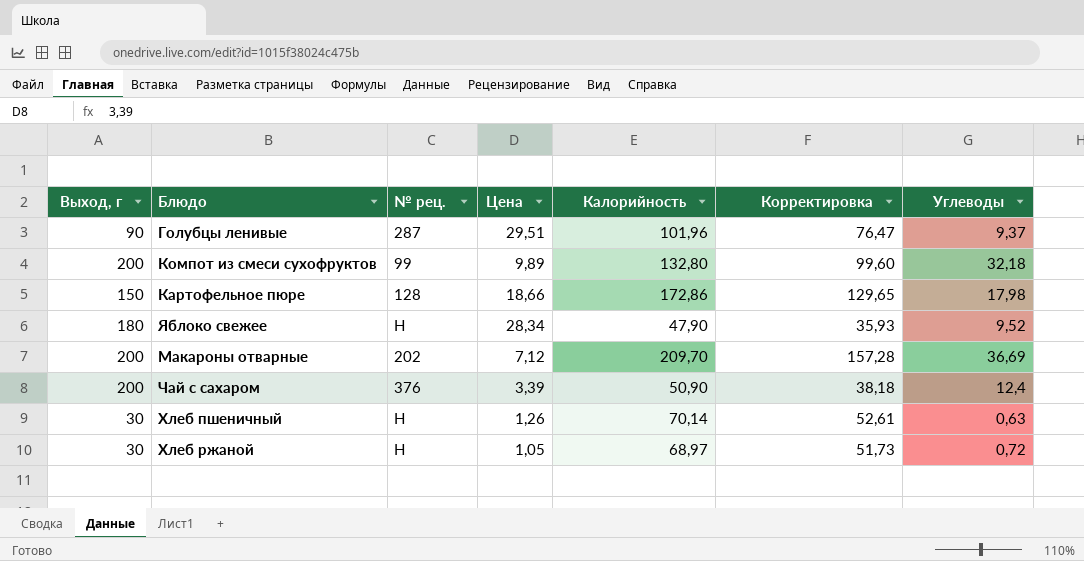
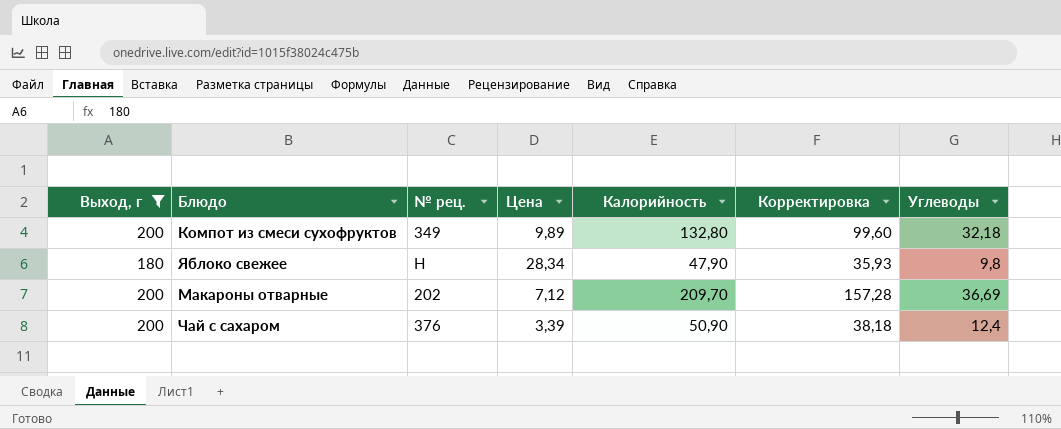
filter: none -> Выход, г >= 180
Компот из смеси сухофруктов | № рец.: 99 -> 349
Яблоко свежее | Углеводы: 9,52 -> 9,8

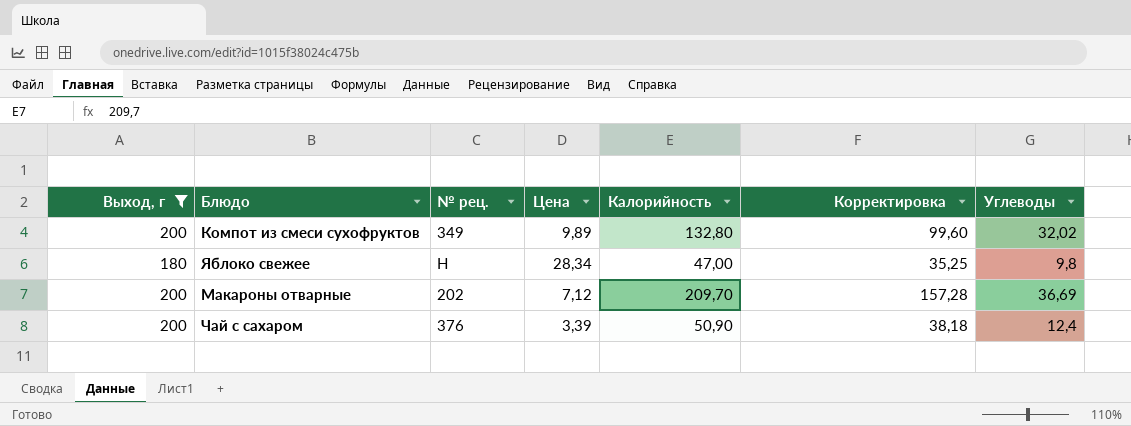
Компот из смеси сухофруктов | Углеводы: 32,18 -> 32,02
Яблоко свежее | Калорийность: 47,90 -> 47,00
Яблоко свежее | Корректировка: 35,93 -> 35,25

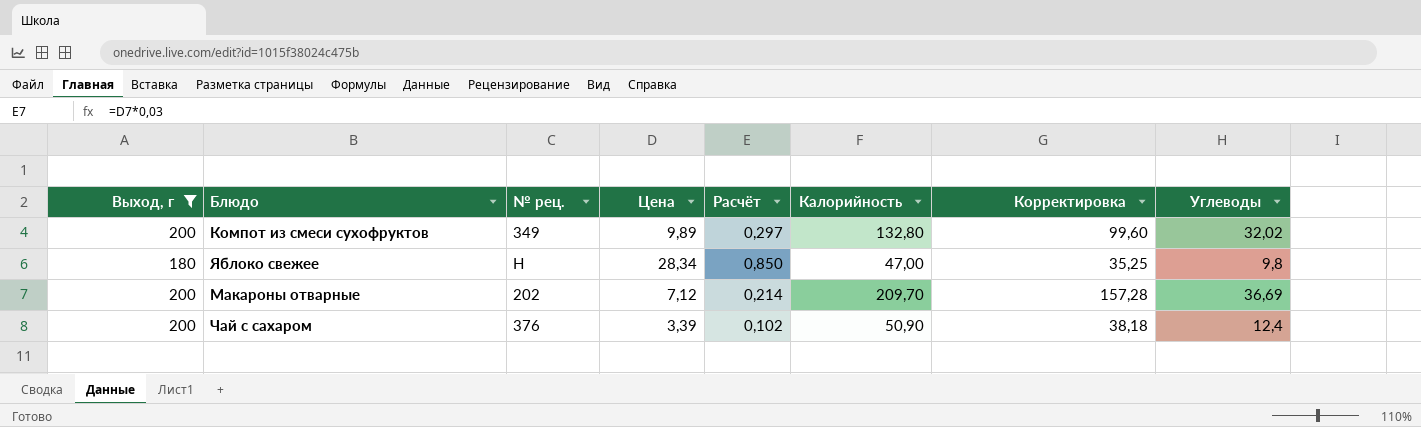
column Расчёт | formula: none -> [Цена] * 0,03

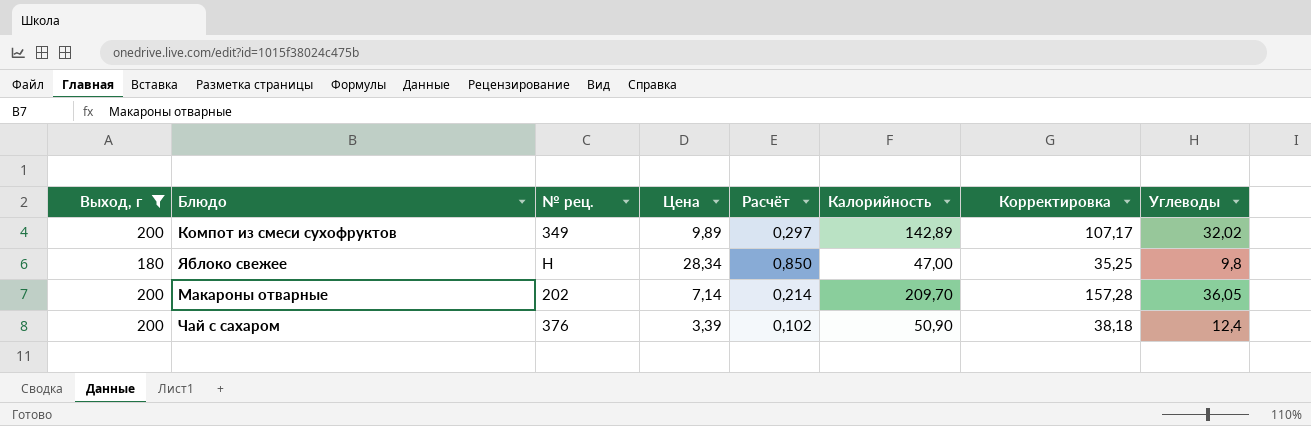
Компот из смеси сухофруктов | Калорийность: 132,80 -> 142,89
Компот из смеси сухофруктов | Корректировка: 99,60 -> 107,17
Макароны отварные | Цена: 7,12 -> 7,14
Макароны отварные | Углеводы: 36,69 -> 36,05

